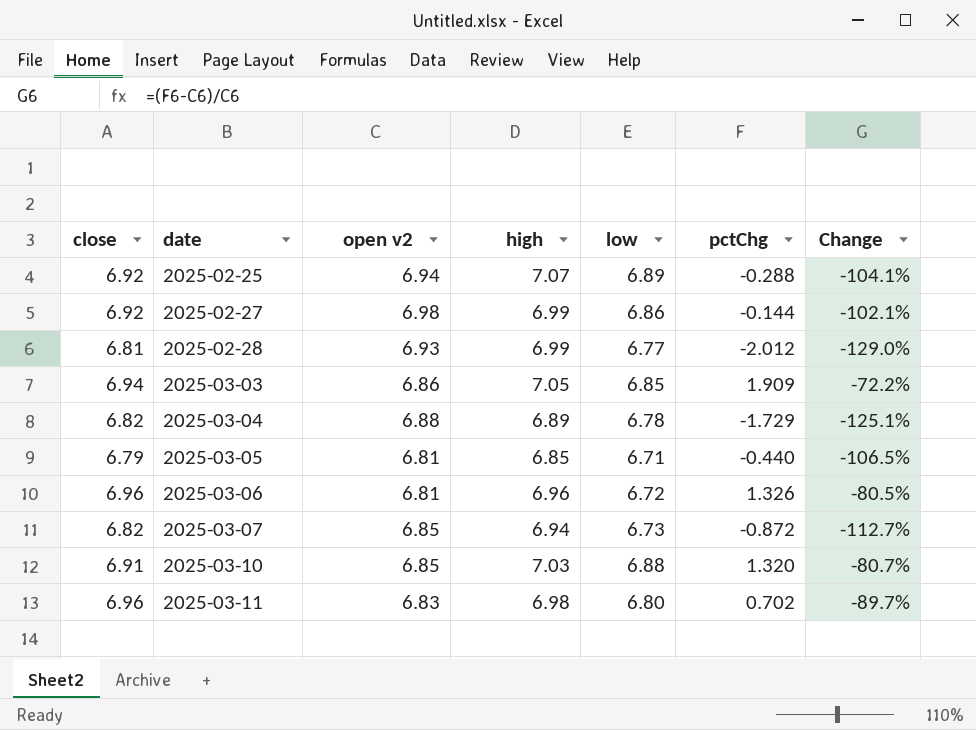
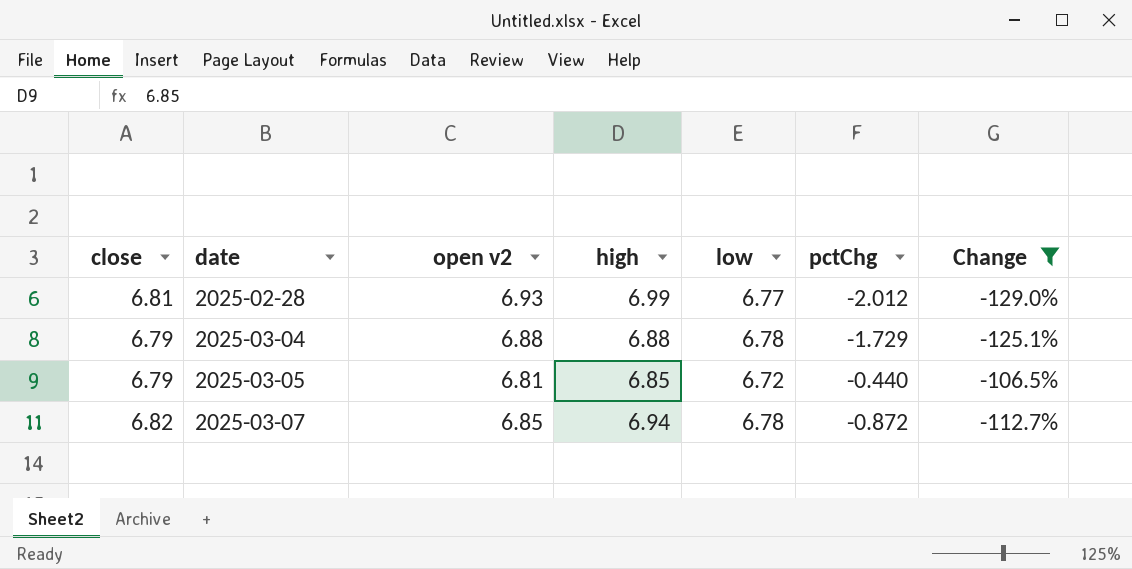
filter: none -> Change <= -106.5%
2025-03-04 | close: 6.82 -> 6.79
2025-03-04 | high: 6.89 -> 6.88
2025-03-05 | low: 6.71 -> 6.72
2025-03-07 | low: 6.73 -> 6.78

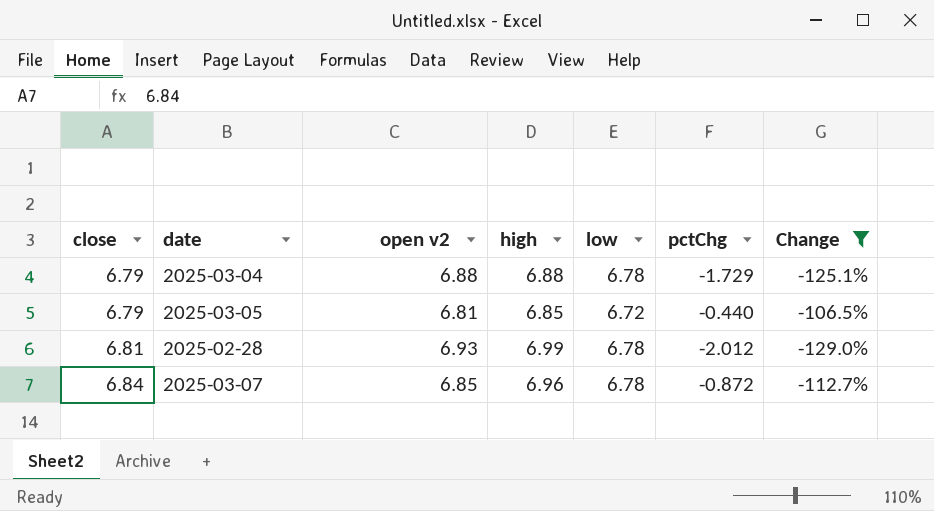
row order: date ascending -> close ascending
2025-02-28 | low: 6.77 -> 6.78
2025-03-07 | close: 6.82 -> 6.84
2025-03-07 | high: 6.94 -> 6.96

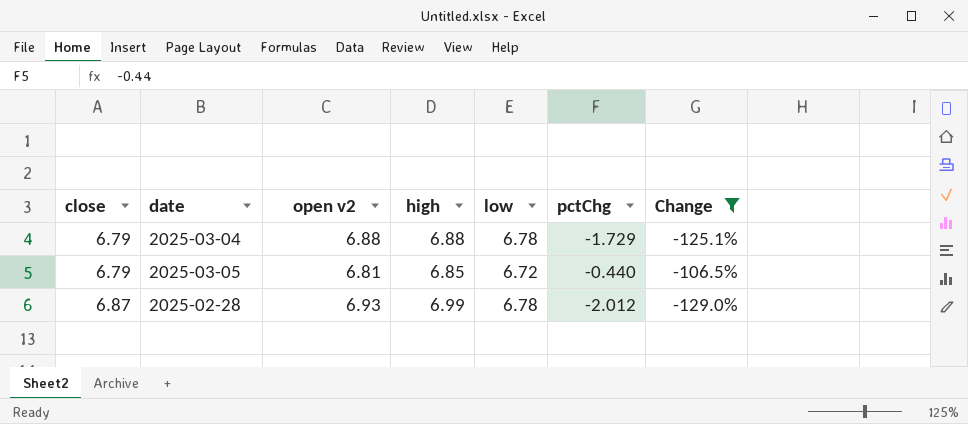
row 2025-03-07: 6.84 | 6.85 | 6.96 | 6.78 | -0.872 | -112.7% -> none
2025-02-28 | close: 6.81 -> 6.87

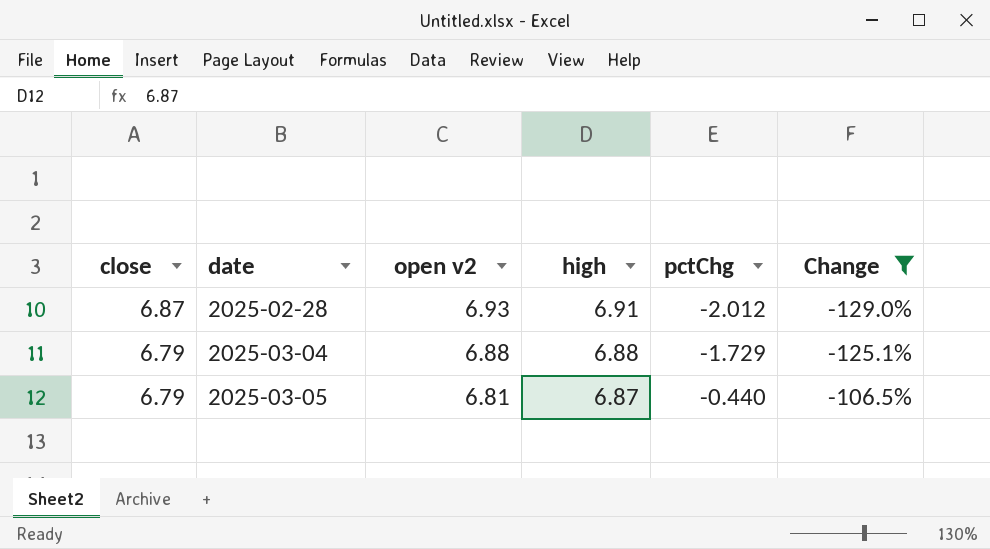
row order: close ascending -> close descending
column low | position: 5 -> none
2025-02-28 | high: 6.99 -> 6.91
2025-03-05 | high: 6.85 -> 6.87

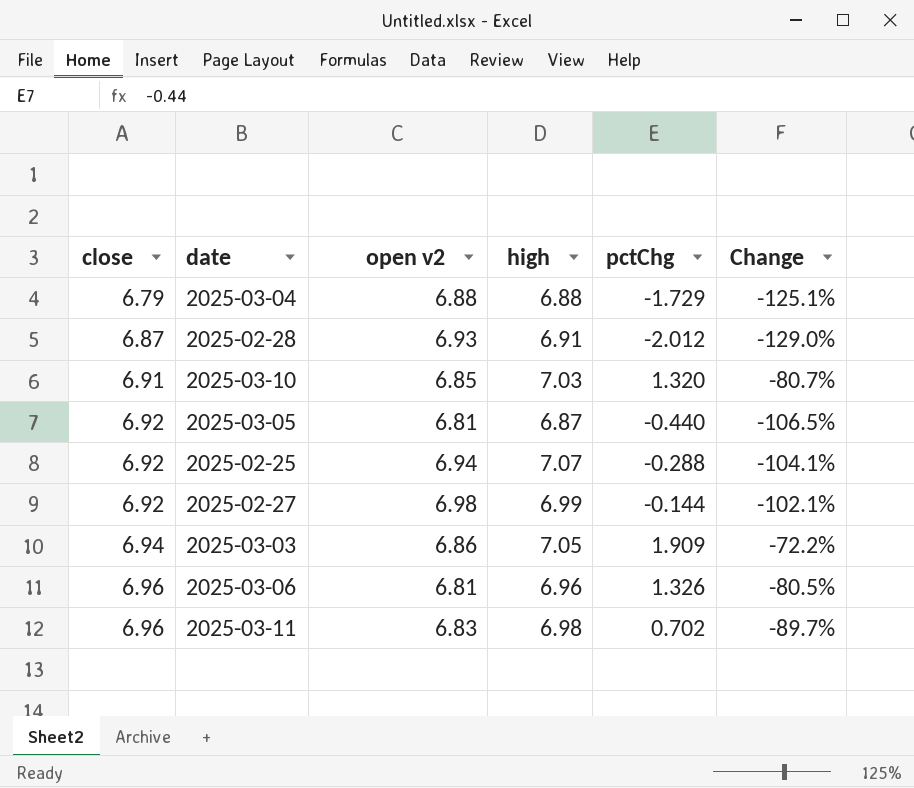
filter: Change <= -106.5% -> none
row order: close descending -> close ascending
2025-03-05 | close: 6.79 -> 6.92

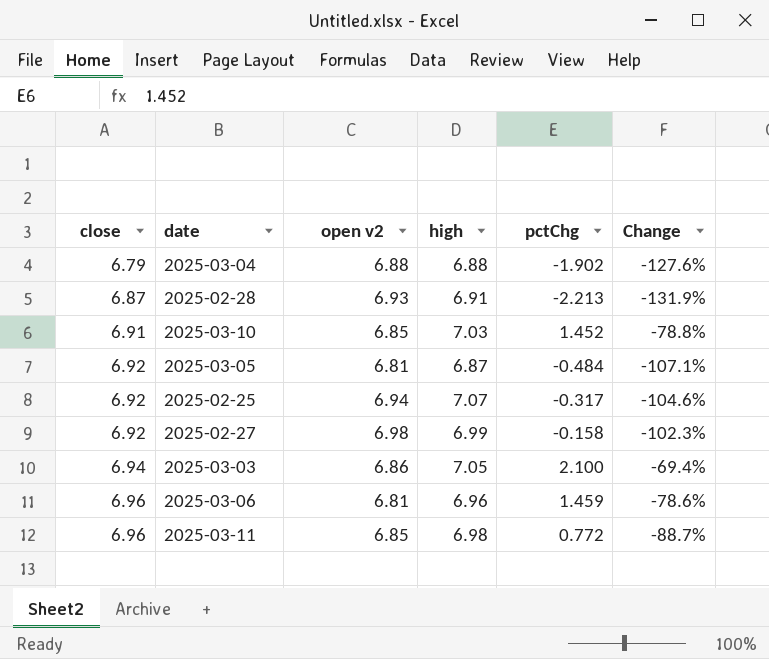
2025-03-04 | pctChg: -1.729 -> -1.902
2025-03-04 | Change: -125.1% -> -127.6%
2025-02-28 | pctChg: -2.012 -> -2.213
2025-02-28 | Change: -129.0% -> -131.9%
2025-03-10 | pctChg: 1.320 -> 1.452
2025-03-10 | Change: -80.7% -> -78.8%
2025-03-05 | pctChg: -0.440 -> -0.484
2025-03-05 | Change: -106.5% -> -107.1%
2025-02-25 | pctChg: -0.288 -> -0.317
2025-02-25 | Change: -104.1% -> -104.6%
2025-02-27 | pctChg: -0.144 -> -0.158
2025-02-27 | Change: -102.1% -> -102.3%
2025-03-03 | pctChg: 1.909 -> 2.100
2025-03-03 | Change: -72.2% -> -69.4%
2025-03-06 | pctChg: 1.326 -> 1.459
2025-03-06 | Change: -80.5% -> -78.6%
2025-03-11 | open v2: 6.83 -> 6.85
2025-03-11 | pctChg: 0.702 -> 0.772
2025-03-11 | Change: -89.7% -> -88.7%

